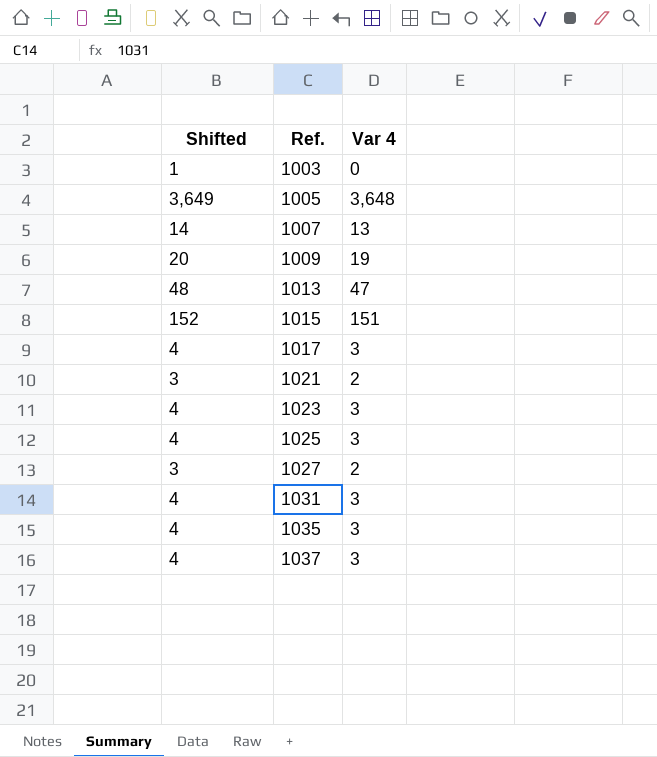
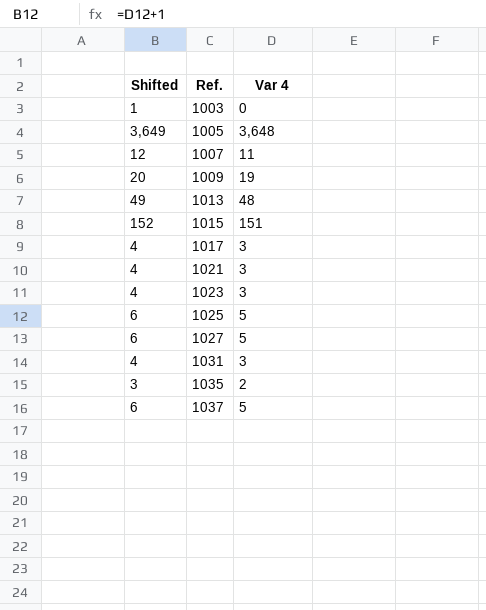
1007 | Shifted: 14 -> 12
1007 | Var 4: 13 -> 11
1013 | Shifted: 48 -> 49
1013 | Var 4: 47 -> 48
1021 | Shifted: 3 -> 4
1021 | Var 4: 2 -> 3
1025 | Shifted: 4 -> 6
1025 | Var 4: 3 -> 5
1027 | Shifted: 3 -> 6
1027 | Var 4: 2 -> 5
1035 | Shifted: 4 -> 3
1035 | Var 4: 3 -> 2
1037 | Shifted: 4 -> 6
1037 | Var 4: 3 -> 5

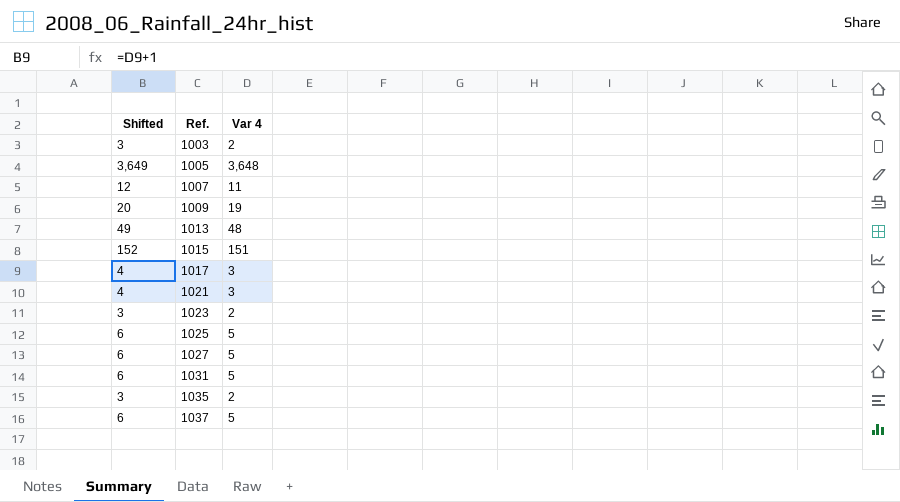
1003 | Shifted: 1 -> 3
1003 | Var 4: 0 -> 2
1023 | Shifted: 4 -> 3
1023 | Var 4: 3 -> 2
1031 | Shifted: 4 -> 6
1031 | Var 4: 3 -> 5

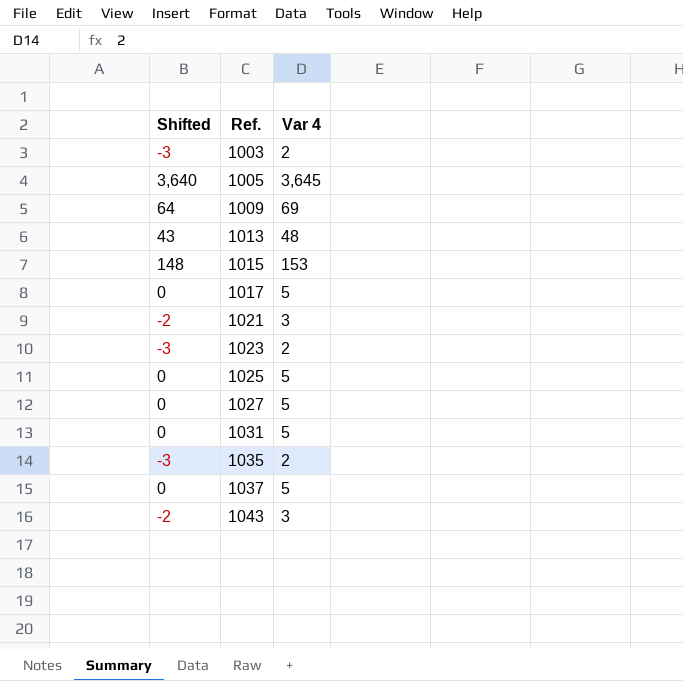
column Shifted | formula: [Var 4] + 1 -> [Var 4] - 5
row 1007: 12 | 11 -> none
1005 | Var 4: 3,648 -> 3,645
1009 | Var 4: 19 -> 69
1015 | Var 4: 151 -> 153
1017 | Var 4: 3 -> 5
row 1043: none -> -2 | 3

